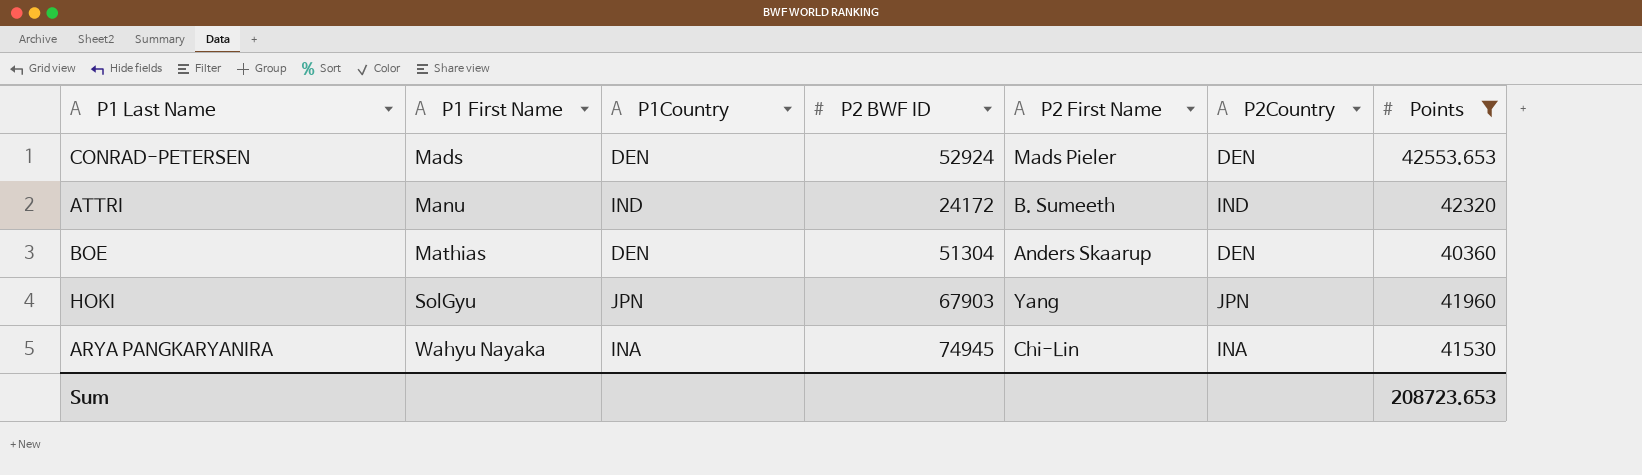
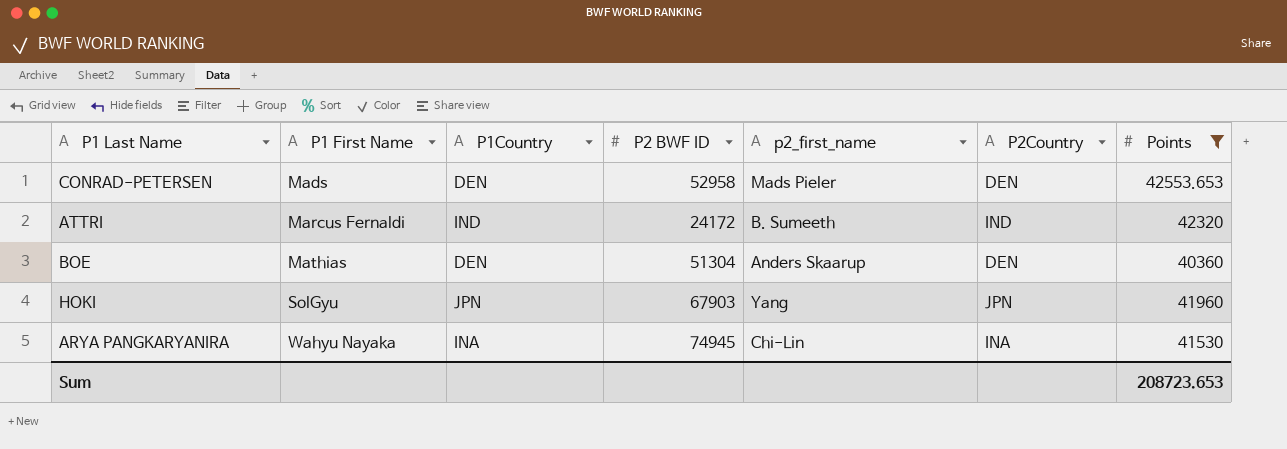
column name: P2 First Name -> p2_first_name
CONRAD-PETERSEN | P2 BWF ID: 52924 -> 52958
ATTRI | P1 First Name: Manu -> Marcus Fernaldi

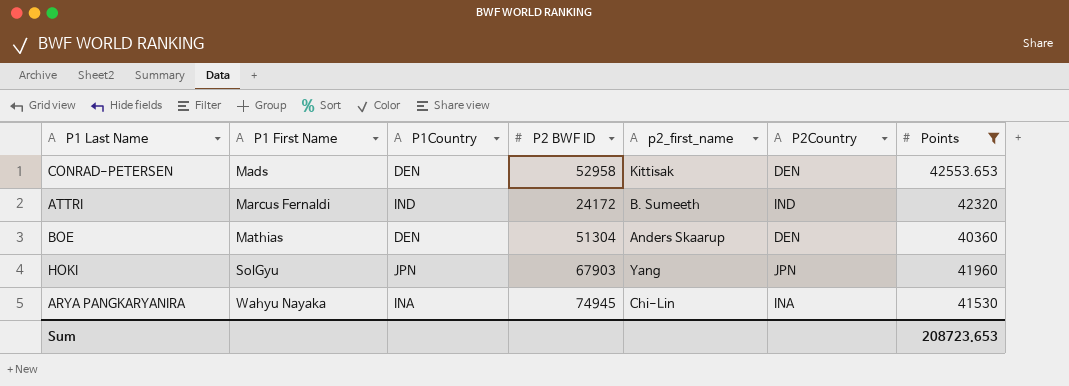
CONRAD-PETERSEN | p2_first_name: Mads Pieler -> Kittisak

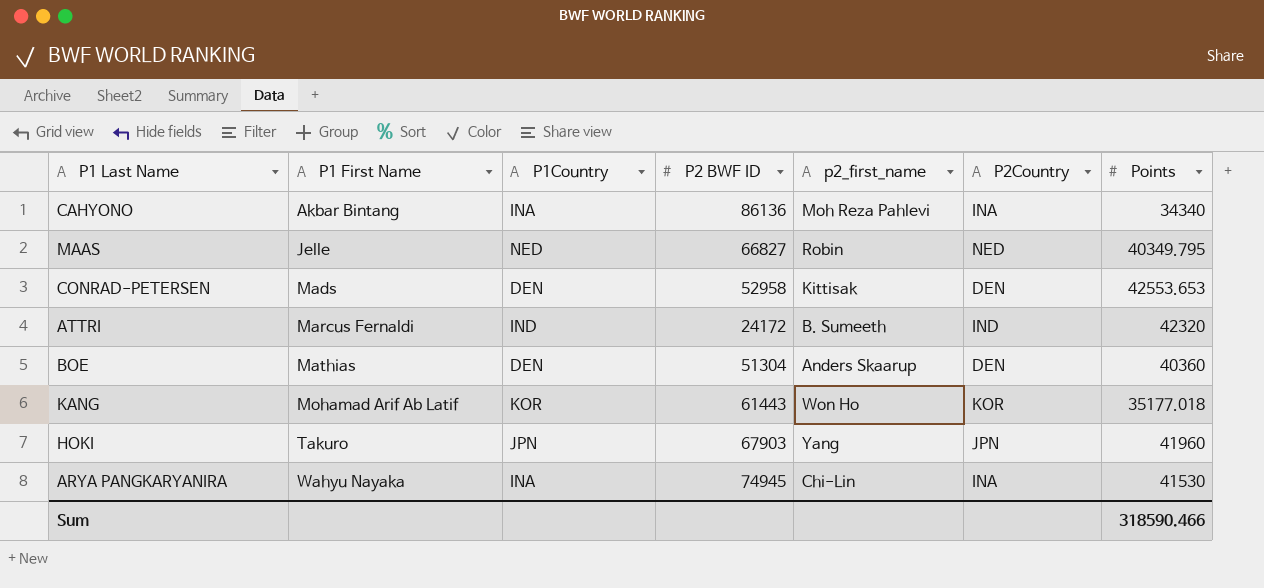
filter: Points >= 40360 -> none
HOKI | P1 First Name: SolGyu -> Takuro
Sum | Points: 208723.653 -> 318590.466

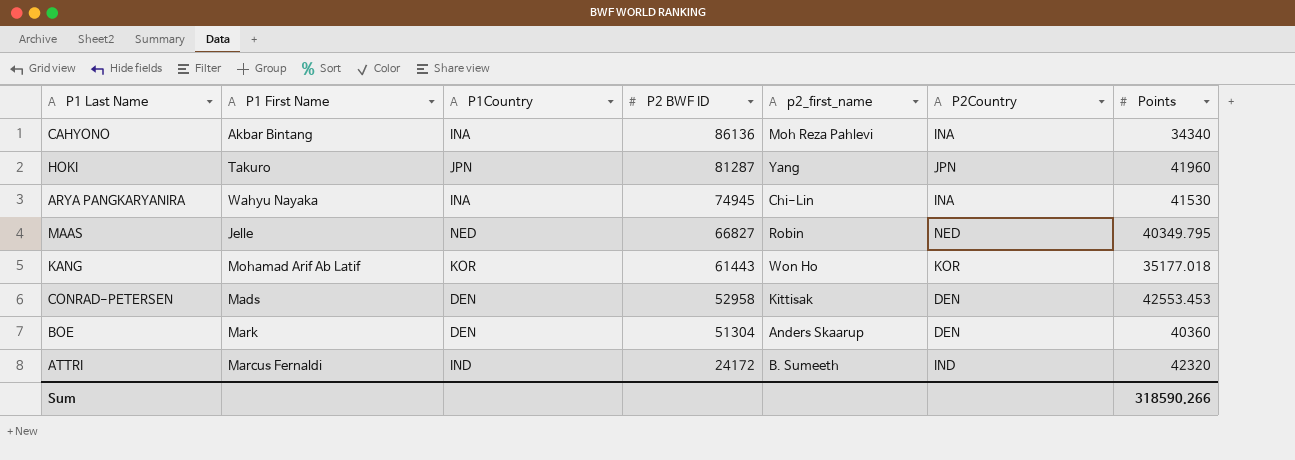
row order: P1 First Name ascending -> P2 BWF ID descending
HOKI | P2 BWF ID: 67903 -> 81287
CONRAD-PETERSEN | Points: 42553.653 -> 42553.453
BOE | P1 First Name: Mathias -> Mark
Sum | Points: 318590.466 -> 318590.266

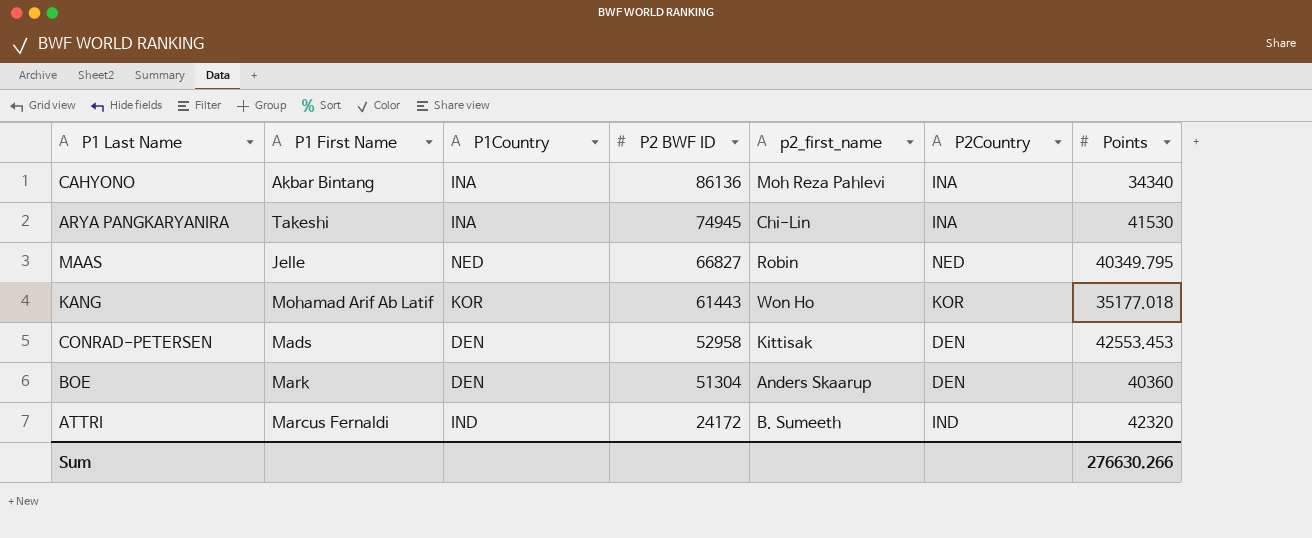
row HOKI: Takuro | JPN | 81287 | Yang | JPN | 41960 -> none
ARYA PANGKARYANIRA | P1 First Name: Wahyu Nayaka -> Takeshi
Sum | Points: 318590.266 -> 276630.266

